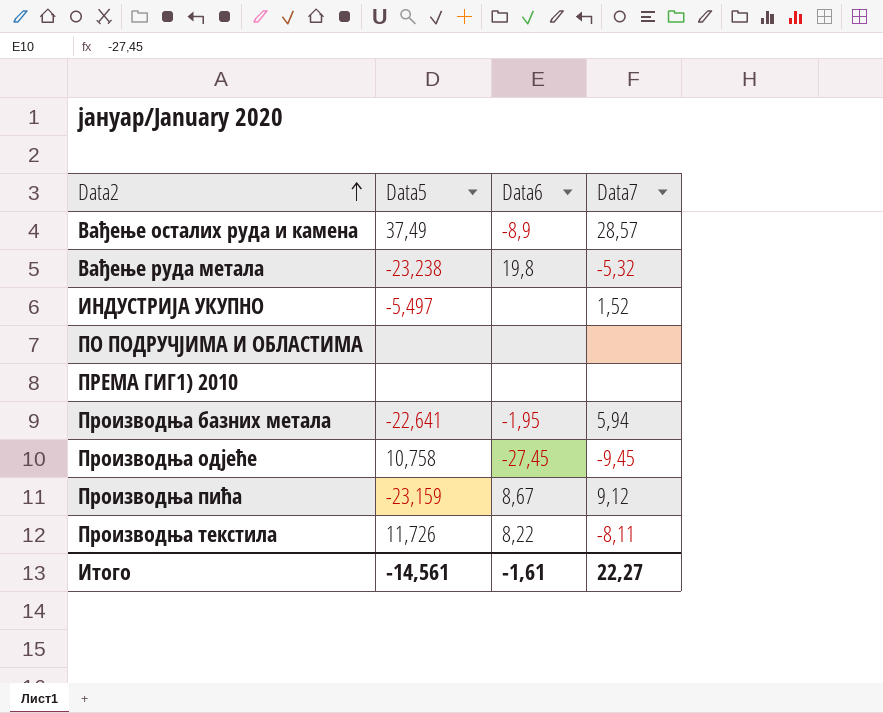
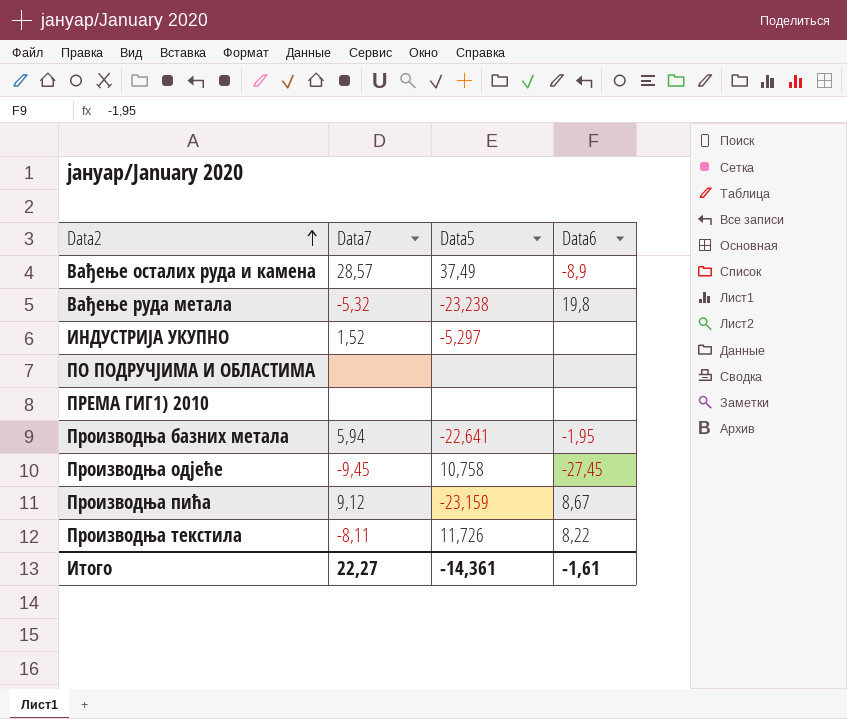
column Data7 | position: 4 -> 2
ИНДУСТРИЈА УКУПНО | Data5: -5,497 -> -5,297
Итого | Data5: -14,561 -> -14,361

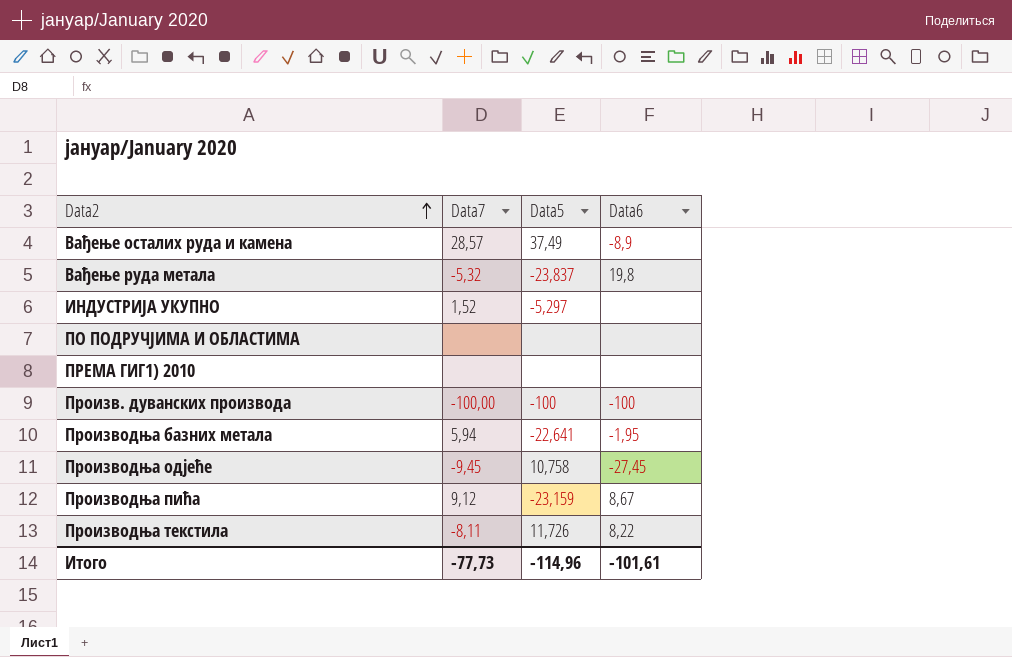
Вађење руда метала | Data5: -23,238 -> -23,837
row Произв. дуванских производа: none -> -100,00 | -100 | -100
Итого | Data7: 22,27 -> -77,73
Итого | Data5: -14,361 -> -114,96
Итого | Data6: -1,61 -> -101,61

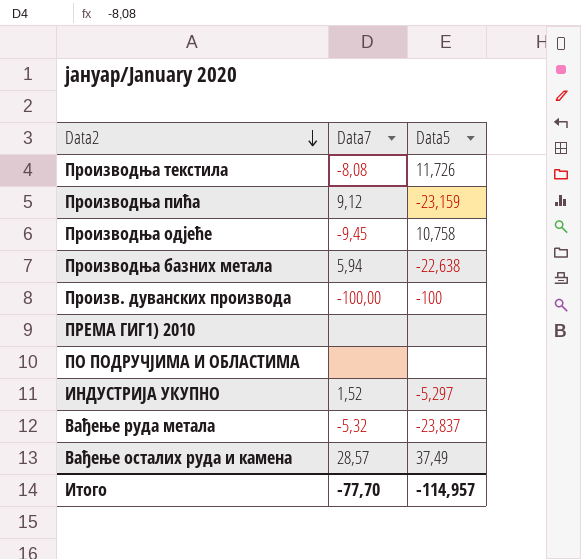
row order: Data2 ascending -> Data2 descending
column Data6 | position: 4 -> none
Производња текстила | Data7: -8,11 -> -8,08
Производња базних метала | Data5: -22,641 -> -22,638
Итого | Data7: -77,73 -> -77,70
Итого | Data5: -114,96 -> -114,957

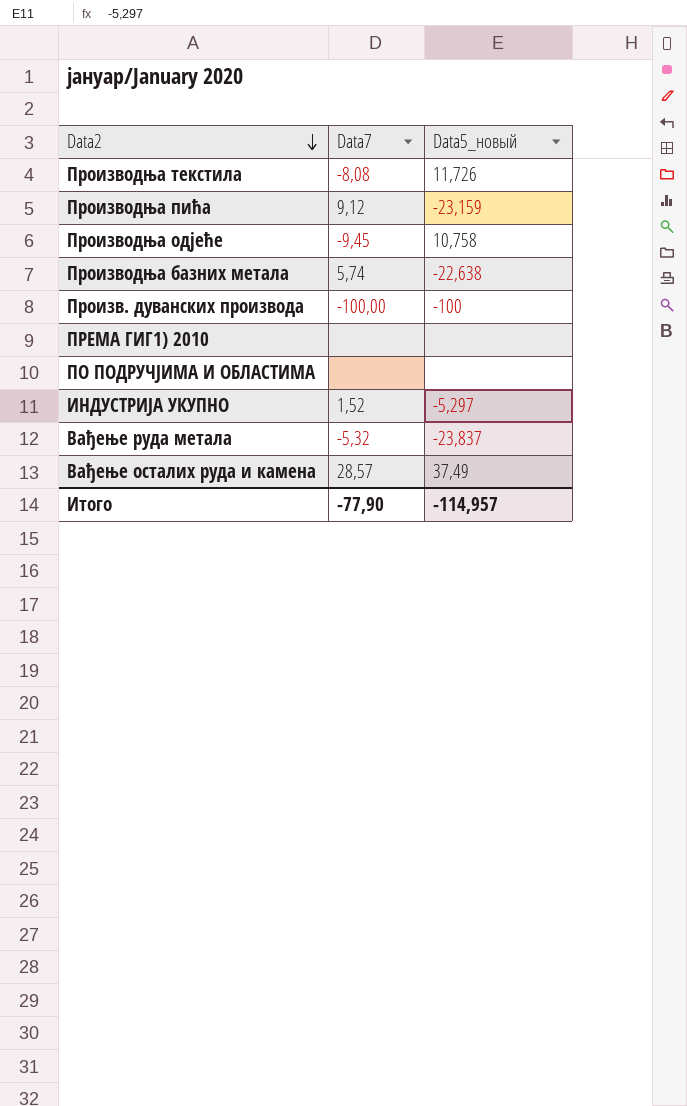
column name: Data5 -> Data5_новый
Производња базних метала | Data7: 5,94 -> 5,74
Итого | Data7: -77,70 -> -77,90

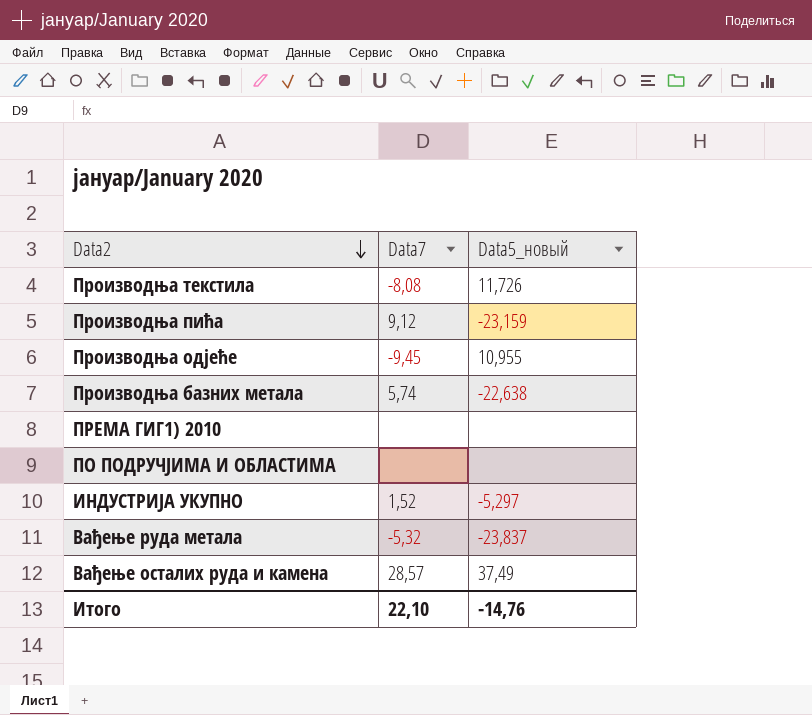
row Произв. дуванских производа: -100,00 | -100 -> none
Производња одјеће | Data5_новый: 10,758 -> 10,955
Итого | Data7: -77,90 -> 22,10
Итого | Data5_новый: -114,957 -> -14,76

